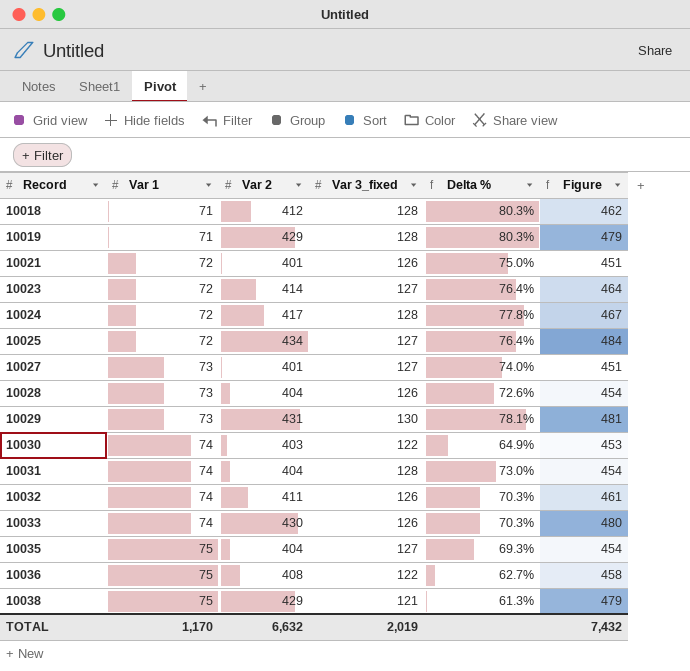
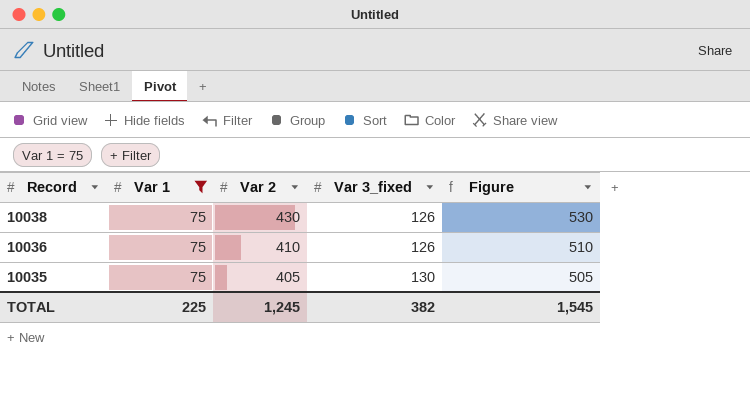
filter: none -> Var 1 = 75
row order: Record ascending -> Record descending
column Delta % | formula: ([Var 3_fixed] - [Var 1]) / [Var 1] -> none
column Figure | formula: [Var 2] + 50 -> [Var 2] + 100
10038 | Var 2: 429 -> 430
10038 | Var 3_fixed: 121 -> 126
10036 | Var 2: 408 -> 410
10036 | Var 3_fixed: 122 -> 126
10035 | Var 2: 404 -> 405
10035 | Var 3_fixed: 127 -> 130
TOTAL | Var 1: 1,170 -> 225
TOTAL | Var 2: 6,632 -> 1,245
TOTAL | Var 3_fixed: 2,019 -> 382
TOTAL | Figure: 7,432 -> 1,545

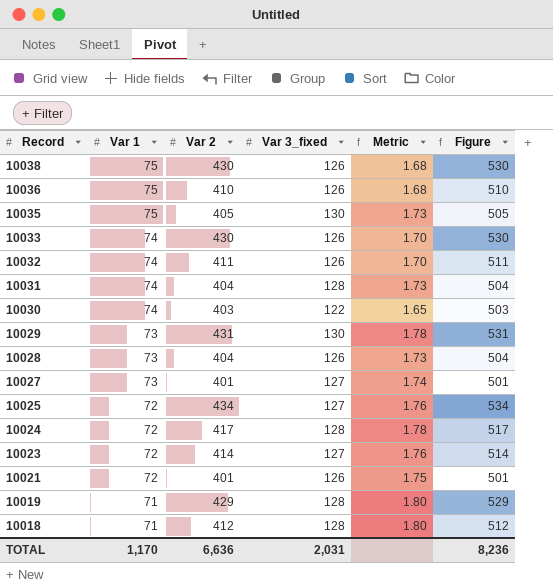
filter: Var 1 = 75 -> none
column Metric | formula: none -> [Var 3_fixed] / [Var 1]
TOTAL | Var 1: 225 -> 1,170
TOTAL | Var 2: 1,245 -> 6,636
TOTAL | Var 3_fixed: 382 -> 2,031
TOTAL | Figure: 1,545 -> 8,236

